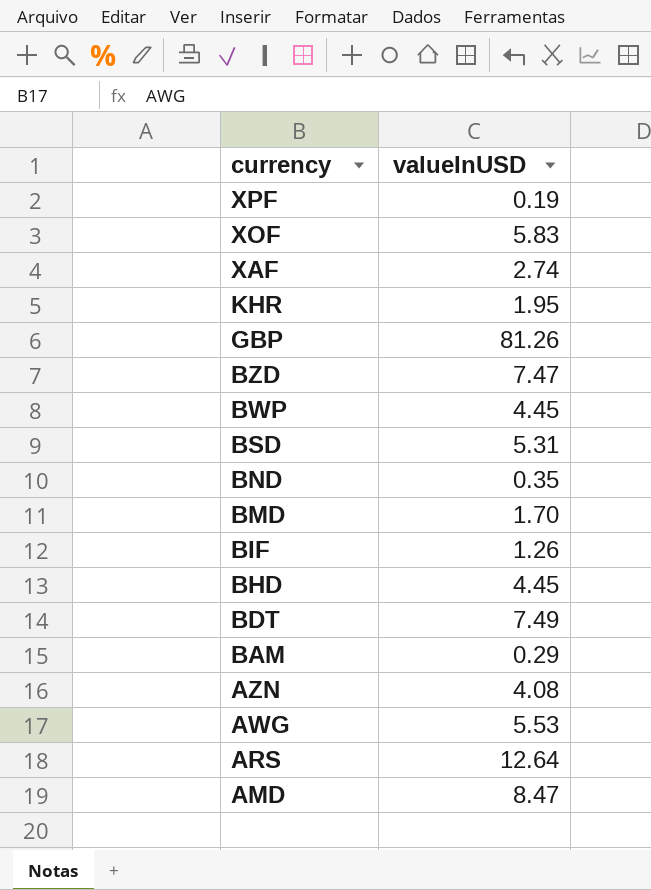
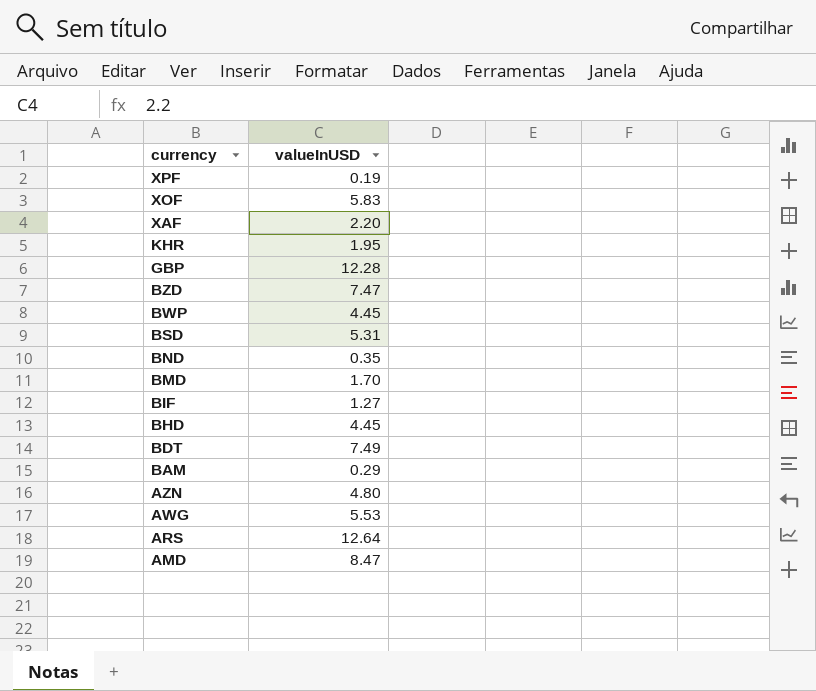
XAF | valueInUSD: 2.74 -> 2.20
GBP | valueInUSD: 81.26 -> 12.28
BIF | valueInUSD: 1.26 -> 1.27
AZN | valueInUSD: 4.08 -> 4.80

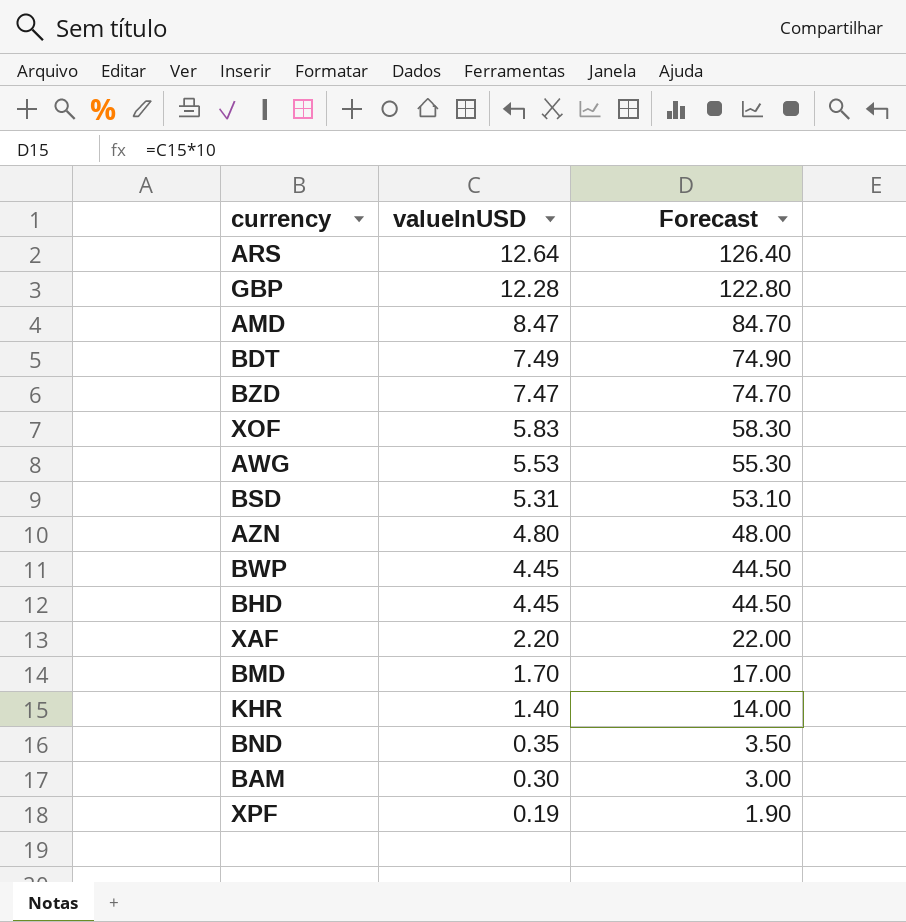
row order: currency descending -> valueInUSD descending
column Forecast | formula: none -> [valueInUSD] * 10
row BIF: 1.27 -> none
KHR | valueInUSD: 1.95 -> 1.40
BAM | valueInUSD: 0.29 -> 0.30

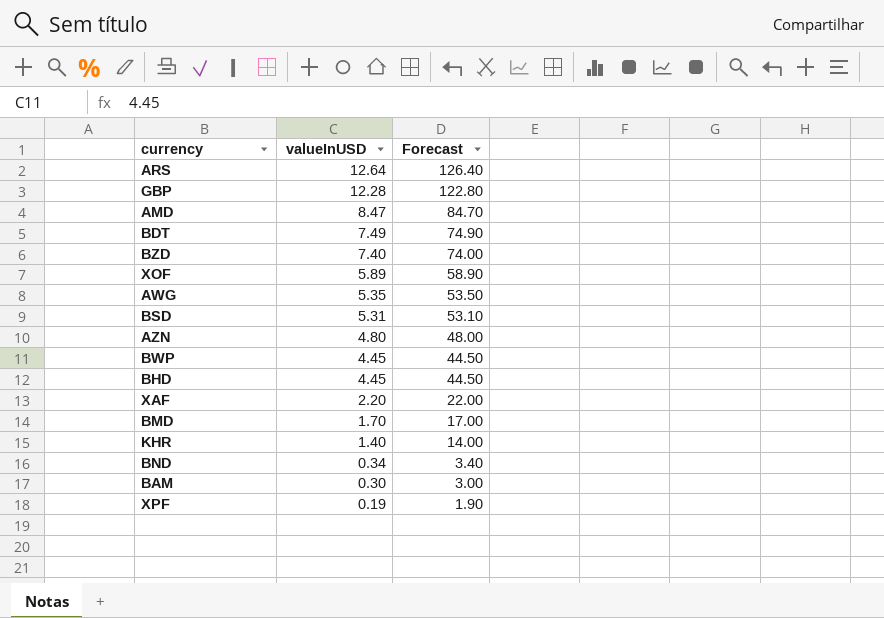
BZD | valueInUSD: 7.47 -> 7.40
BZD | Forecast: 74.70 -> 74.00
XOF | valueInUSD: 5.83 -> 5.89
XOF | Forecast: 58.30 -> 58.90
AWG | valueInUSD: 5.53 -> 5.35
AWG | Forecast: 55.30 -> 53.50
BND | valueInUSD: 0.35 -> 0.34
BND | Forecast: 3.50 -> 3.40

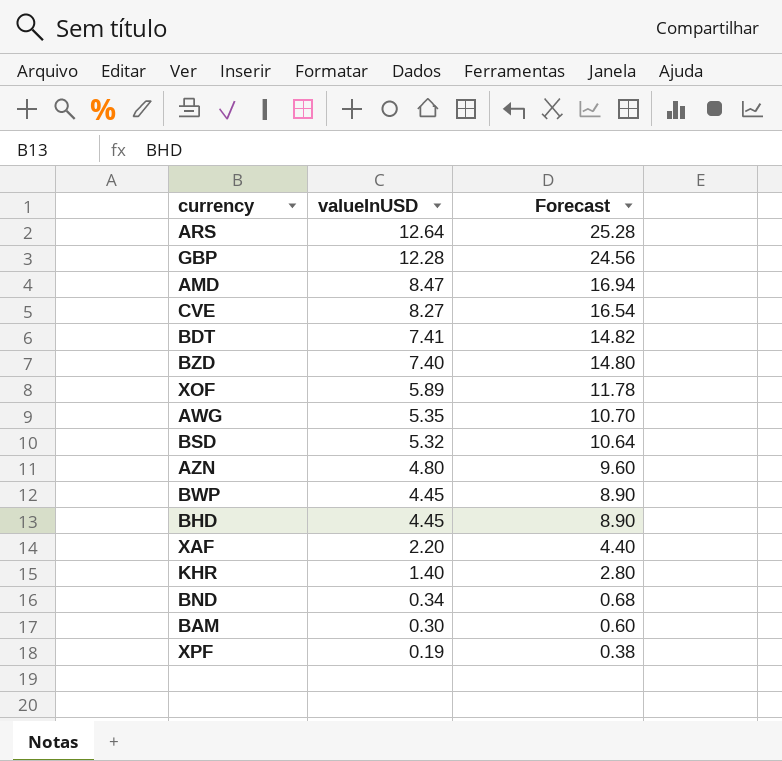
column Forecast | formula: [valueInUSD] * 10 -> [valueInUSD] * 2
row BMD: 1.70 | 17.00 -> none
row CVE: none -> 8.27 | 16.54
BDT | valueInUSD: 7.49 -> 7.41
BSD | valueInUSD: 5.31 -> 5.32

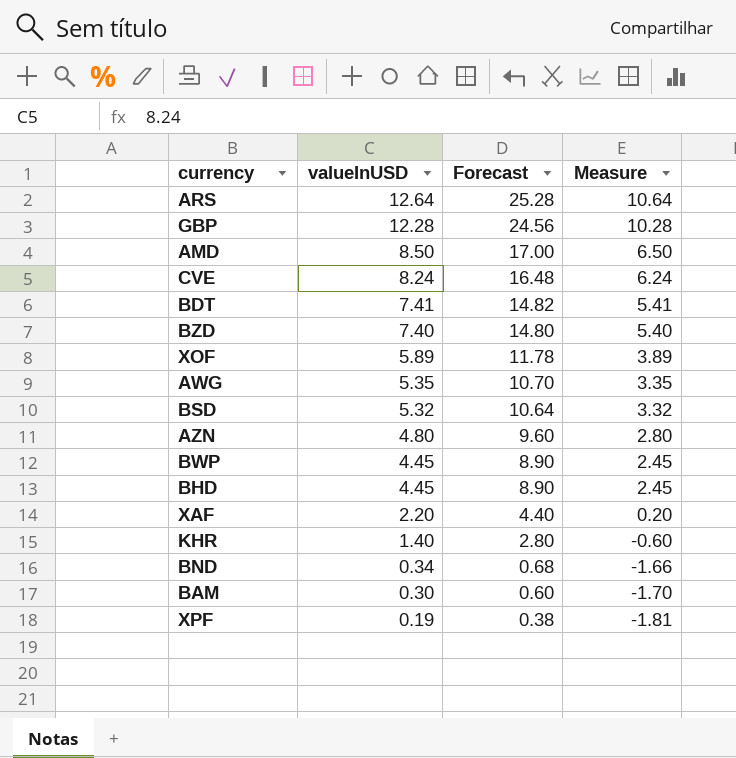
column Measure | formula: none -> [valueInUSD] - 2
AMD | valueInUSD: 8.47 -> 8.50
AMD | Forecast: 16.94 -> 17.00
CVE | valueInUSD: 8.27 -> 8.24
CVE | Forecast: 16.54 -> 16.48

